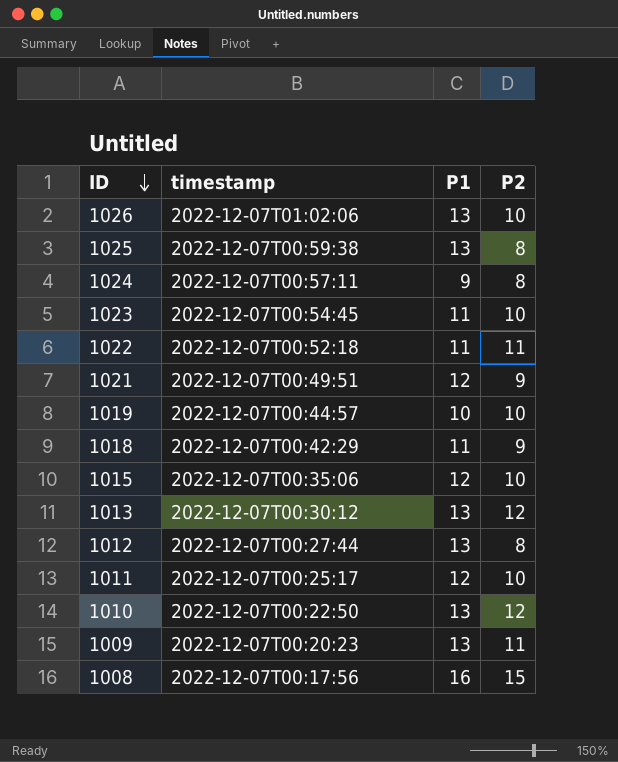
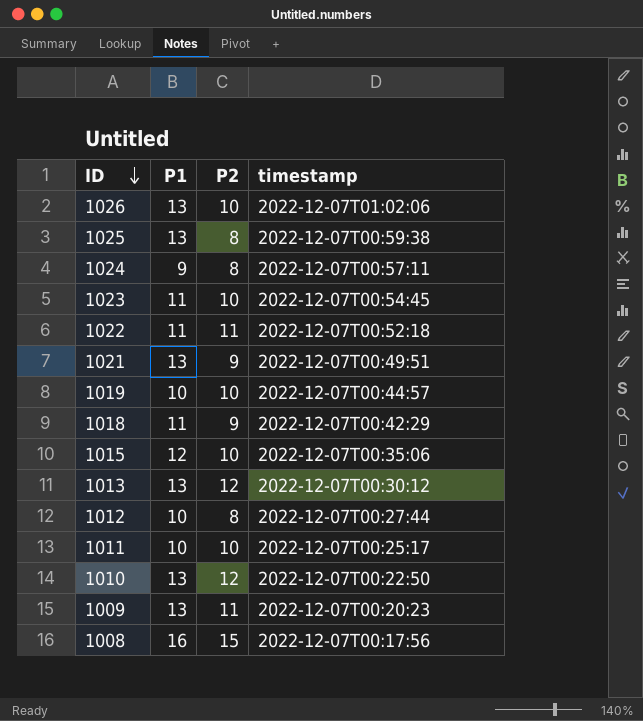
column timestamp | position: 2 -> 4
1021 | P1: 12 -> 13
1012 | P1: 13 -> 10
1011 | P1: 12 -> 10

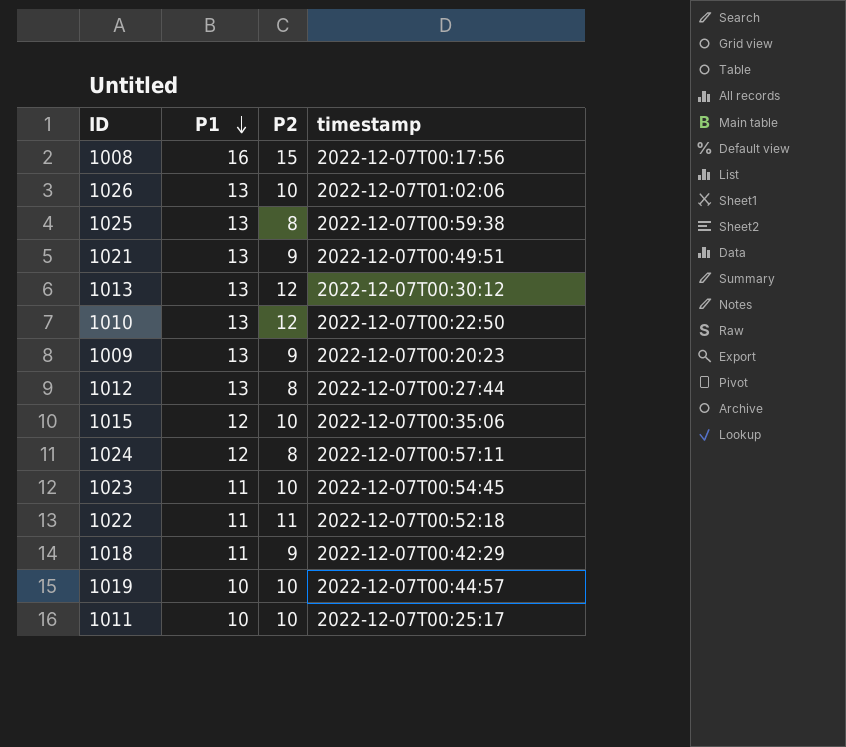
row order: ID descending -> P1 descending
1009 | P2: 11 -> 9
1012 | P1: 10 -> 13
1024 | P1: 9 -> 12

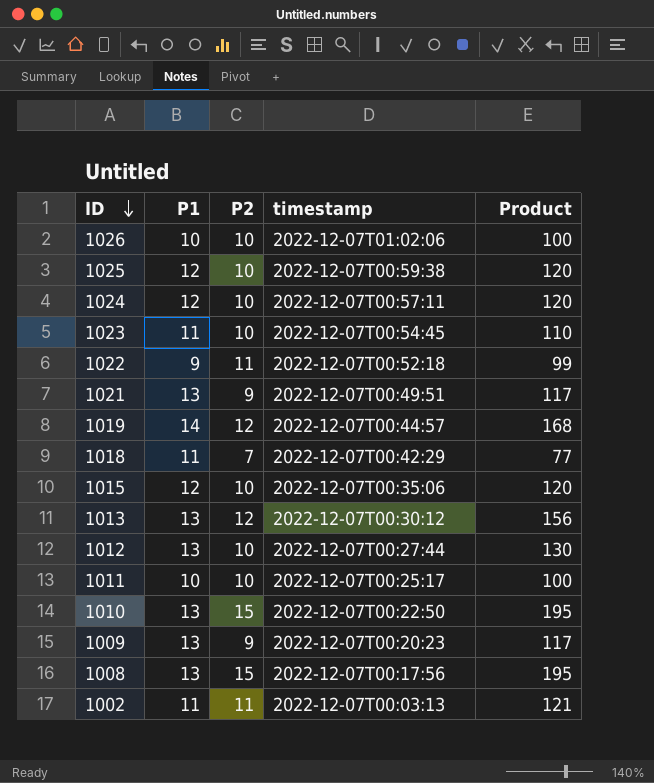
row order: P1 descending -> ID descending
column Product | formula: none -> [P1] * [P2]
1026 | P1: 13 -> 10
1025 | P1: 13 -> 12
1025 | P2: 8 -> 10
1024 | P2: 8 -> 10
1022 | P1: 11 -> 9
1019 | P1: 10 -> 14
1019 | P2: 10 -> 12
1018 | P2: 9 -> 7
1012 | P2: 8 -> 10
1010 | P2: 12 -> 15
1008 | P1: 16 -> 13
row 1002: none -> 11 | 11 | 2022-12-07T00:03:13 | 121

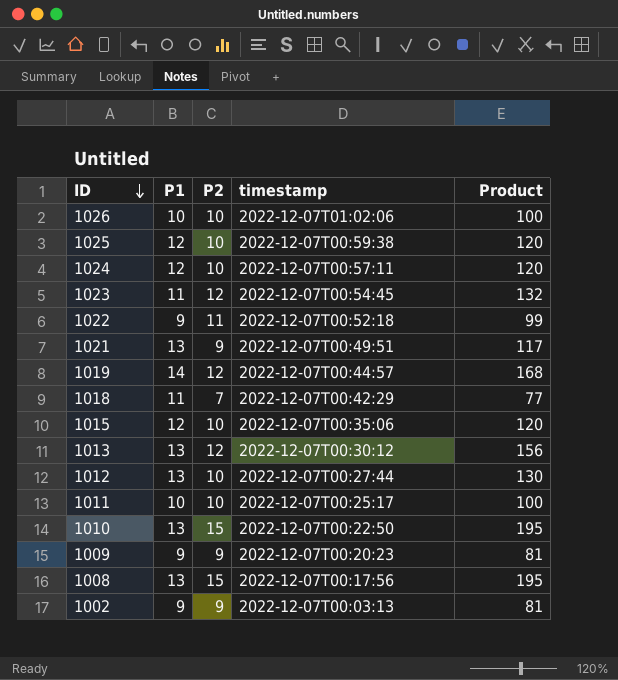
1023 | P2: 10 -> 12
1023 | Product: 110 -> 132
1009 | P1: 13 -> 9
1009 | Product: 117 -> 81
1002 | P1: 11 -> 9
1002 | P2: 11 -> 9
1002 | Product: 121 -> 81

